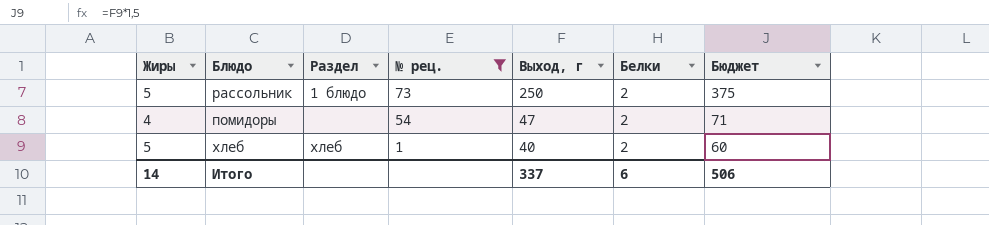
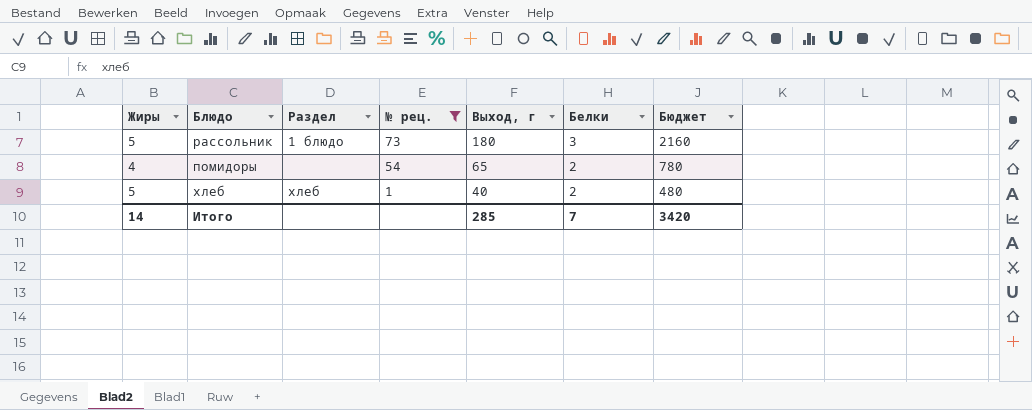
column Бюджет | formula: [Выход, г] * 1,5 -> [Выход, г] * 12
рассольник | Выход, г: 250 -> 180
рассольник | Белки: 2 -> 3
помидоры | Выход, г: 47 -> 65
Итого | Выход, г: 337 -> 285
Итого | Белки: 6 -> 7
Итого | Бюджет: 506 -> 3420

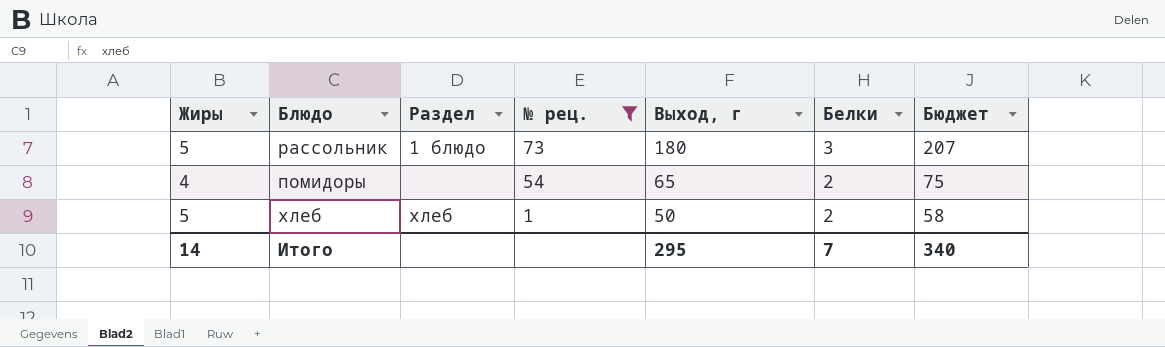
column Бюджет | formula: [Выход, г] * 12 -> [Выход, г] * 1,15
хлеб | Выход, г: 40 -> 50
Итого | Выход, г: 285 -> 295
Итого | Бюджет: 3420 -> 340

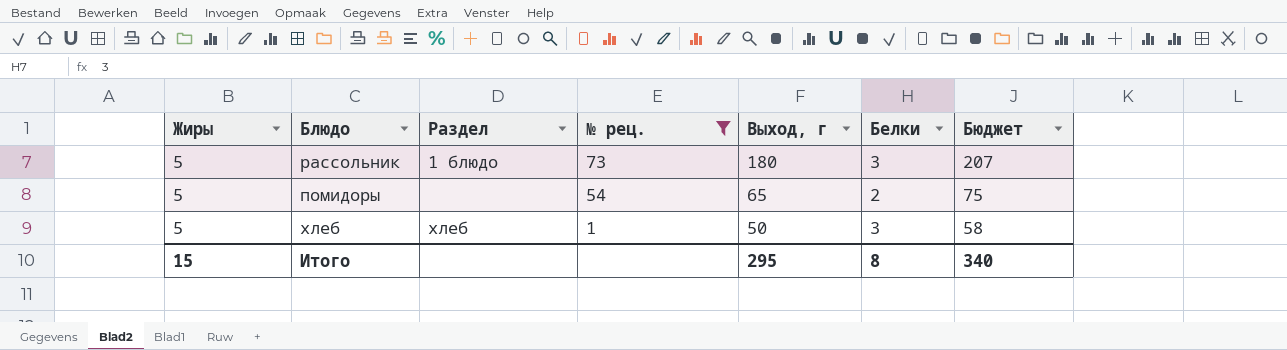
помидоры | Жиры: 4 -> 5
хлеб | Белки: 2 -> 3
Итого | Жиры: 14 -> 15
Итого | Белки: 7 -> 8

